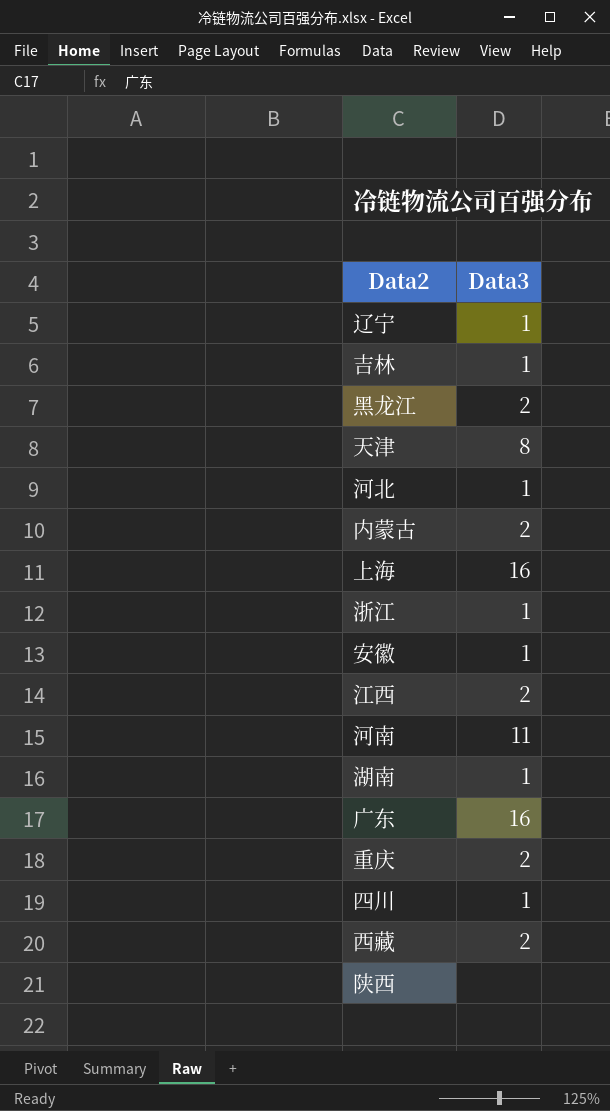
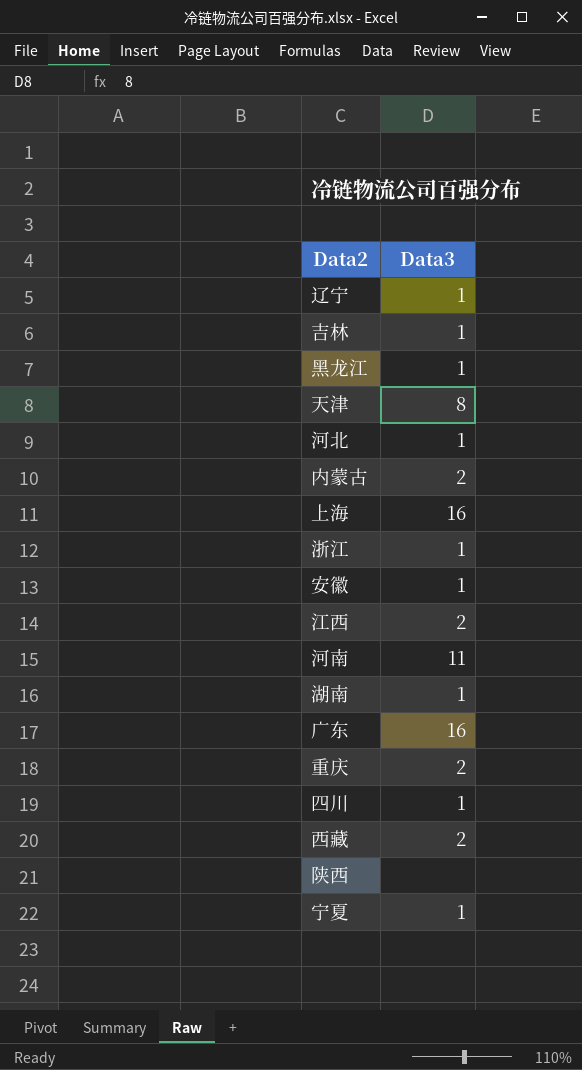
黑龙江 | Data3: 2 -> 1
row 宁夏: none -> 1

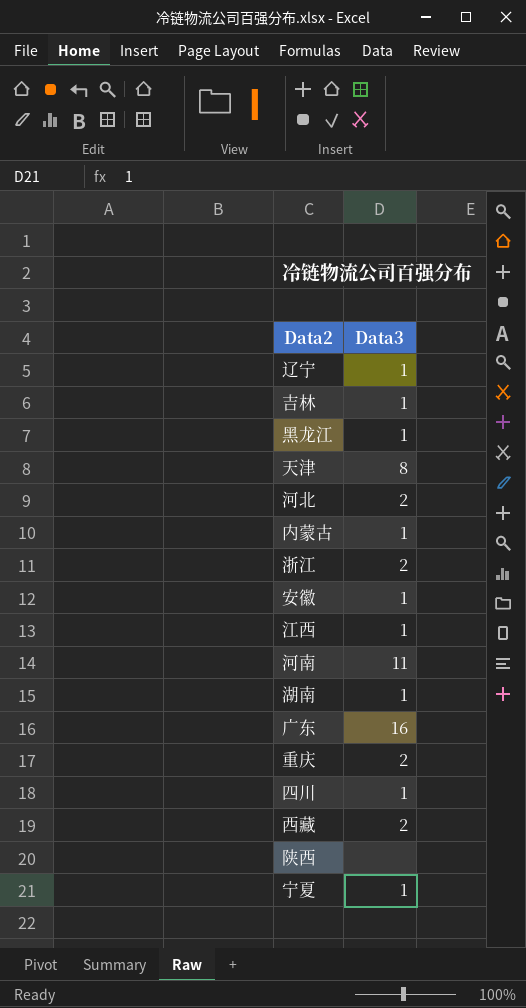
row 上海: 16 -> none
河北 | Data3: 1 -> 2
内蒙古 | Data3: 2 -> 1
浙江 | Data3: 1 -> 2
江西 | Data3: 2 -> 1

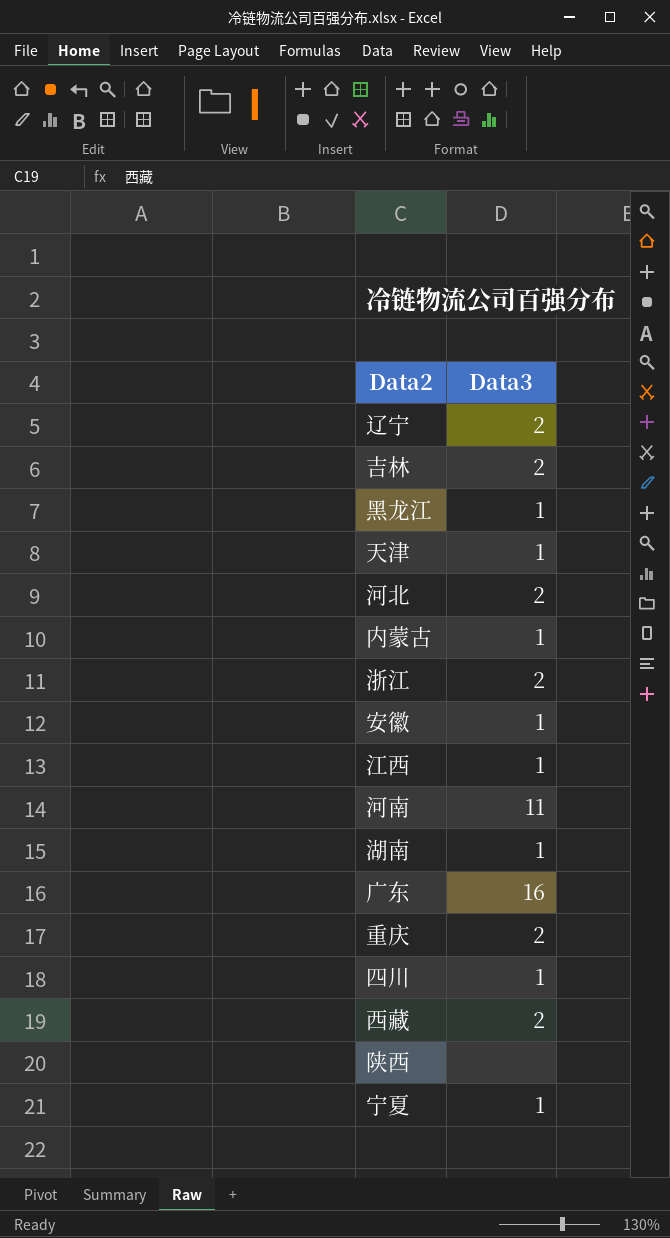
辽宁 | Data3: 1 -> 2
吉林 | Data3: 1 -> 2
天津 | Data3: 8 -> 1

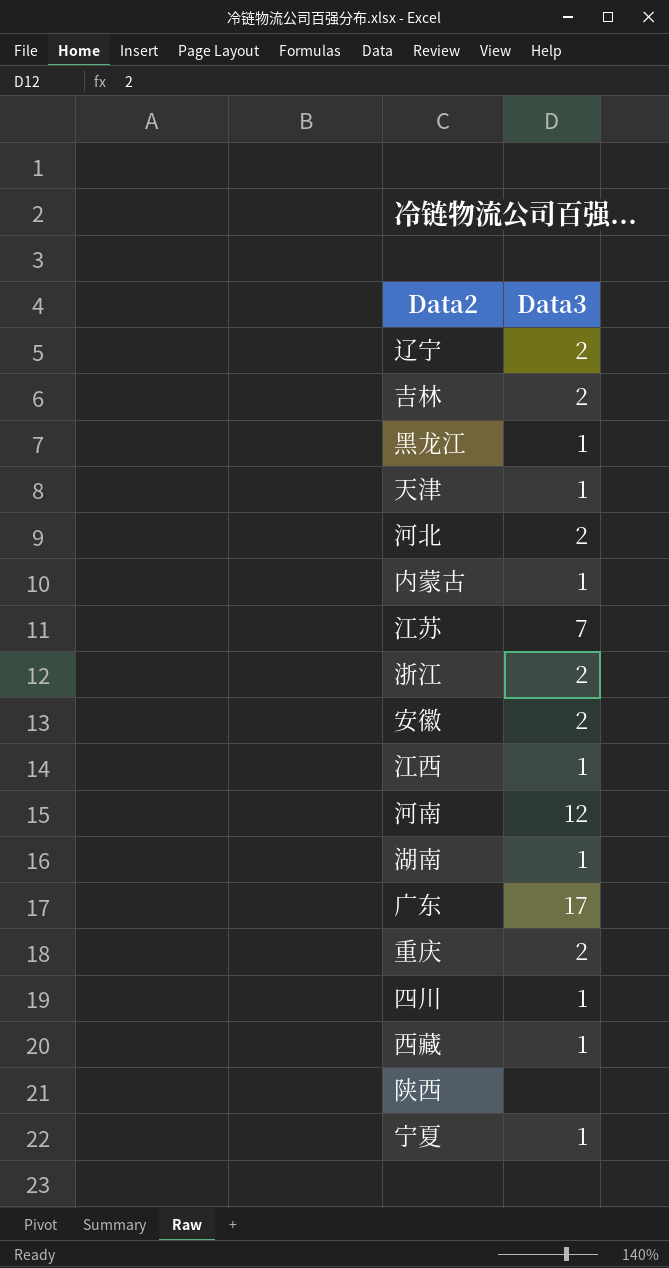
row 江苏: none -> 7
安徽 | Data3: 1 -> 2
河南 | Data3: 11 -> 12
广东 | Data3: 16 -> 17
西藏 | Data3: 2 -> 1

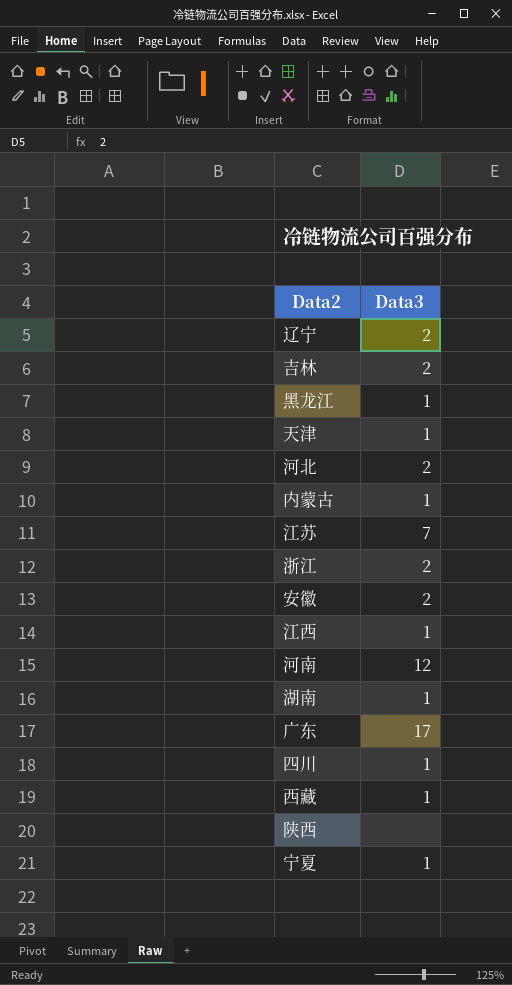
row 重庆: 2 -> none

